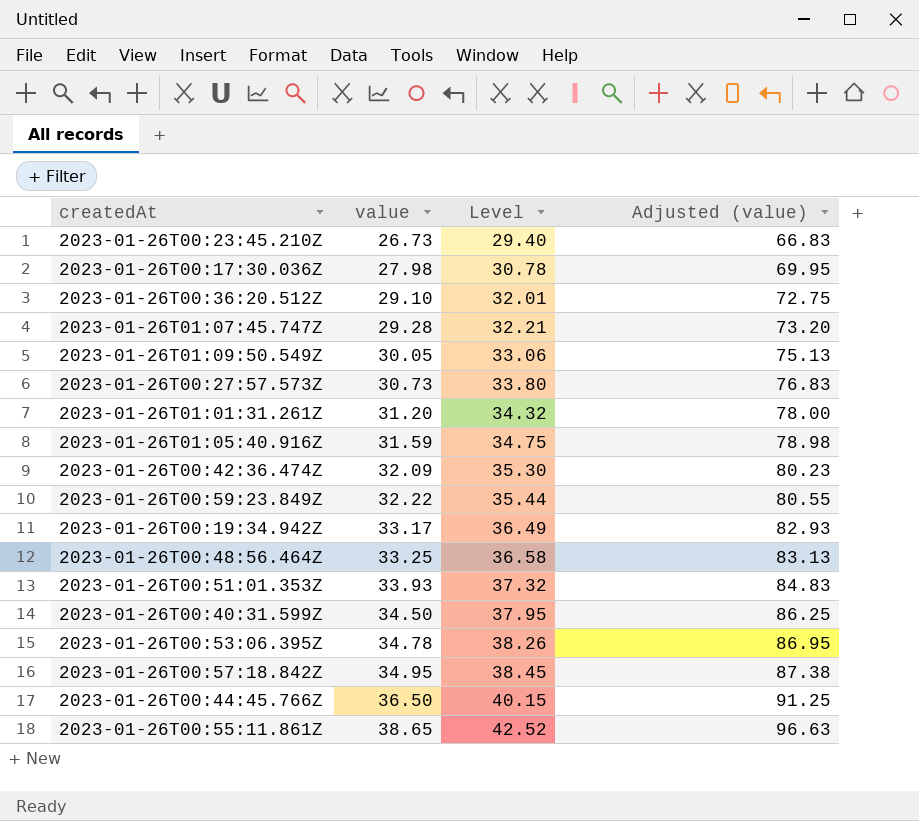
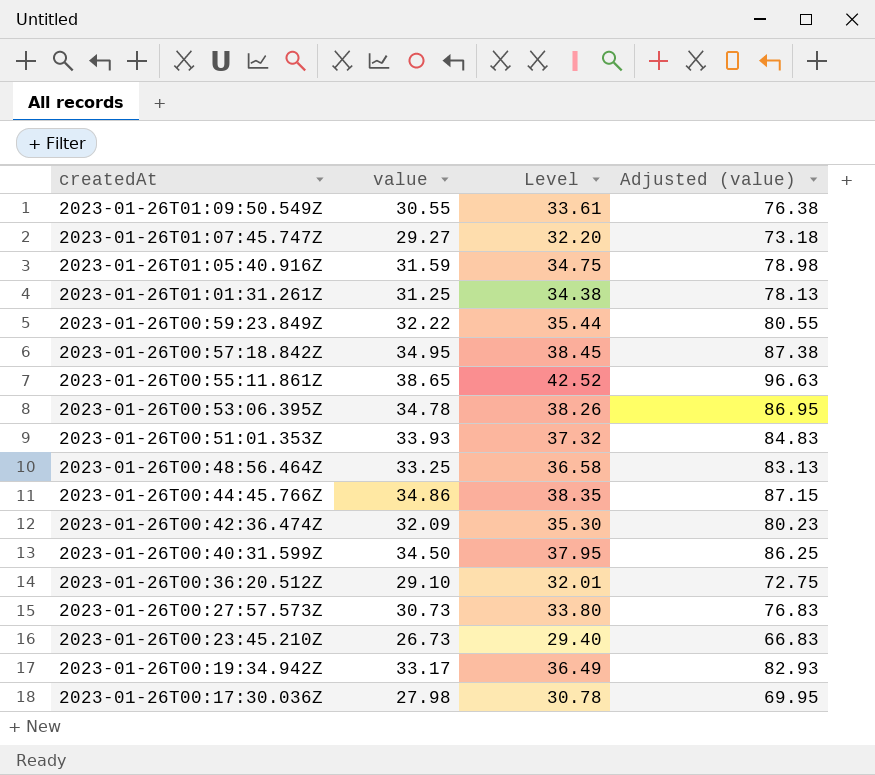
row order: value ascending -> createdAt descending
2023-01-26T01:09:50.549Z | value: 30.05 -> 30.55
2023-01-26T01:09:50.549Z | Level: 33.06 -> 33.61
2023-01-26T01:09:50.549Z | Adjusted (value): 75.13 -> 76.38
2023-01-26T01:07:45.747Z | value: 29.28 -> 29.27
2023-01-26T01:07:45.747Z | Level: 32.21 -> 32.20
2023-01-26T01:07:45.747Z | Adjusted (value): 73.20 -> 73.18
2023-01-26T01:01:31.261Z | value: 31.20 -> 31.25
2023-01-26T01:01:31.261Z | Level: 34.32 -> 34.38
2023-01-26T01:01:31.261Z | Adjusted (value): 78.00 -> 78.13
2023-01-26T00:44:45.766Z | value: 36.50 -> 34.86
2023-01-26T00:44:45.766Z | Level: 40.15 -> 38.35
2023-01-26T00:44:45.766Z | Adjusted (value): 91.25 -> 87.15

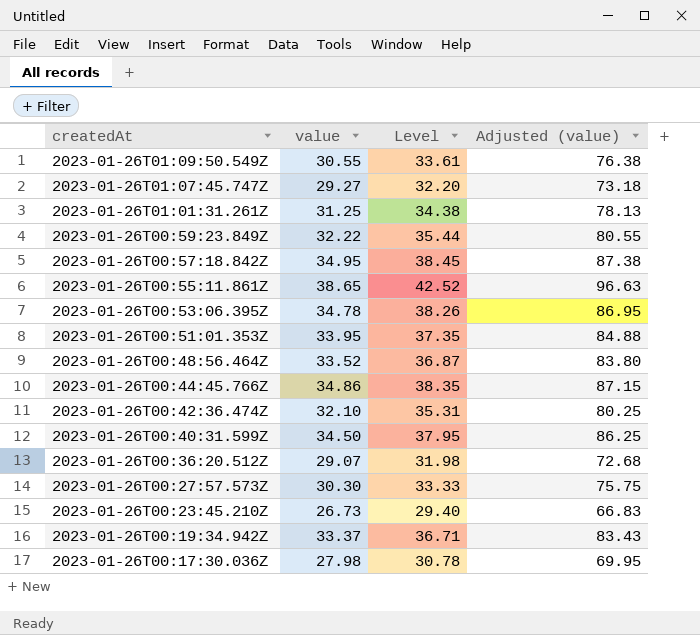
row 2023-01-26T01:05:40.916Z: 31.59 | 34.75 | 78.98 -> none
2023-01-26T00:51:01.353Z | value: 33.93 -> 33.95
2023-01-26T00:51:01.353Z | Level: 37.32 -> 37.35
2023-01-26T00:51:01.353Z | Adjusted (value): 84.83 -> 84.88
2023-01-26T00:48:56.464Z | value: 33.25 -> 33.52
2023-01-26T00:48:56.464Z | Level: 36.58 -> 36.87
2023-01-26T00:48:56.464Z | Adjusted (value): 83.13 -> 83.80
2023-01-26T00:42:36.474Z | value: 32.09 -> 32.10
2023-01-26T00:42:36.474Z | Level: 35.30 -> 35.31
2023-01-26T00:42:36.474Z | Adjusted (value): 80.23 -> 80.25
2023-01-26T00:36:20.512Z | value: 29.10 -> 29.07
2023-01-26T00:36:20.512Z | Level: 32.01 -> 31.98
2023-01-26T00:36:20.512Z | Adjusted (value): 72.75 -> 72.68
2023-01-26T00:27:57.573Z | value: 30.73 -> 30.30
2023-01-26T00:27:57.573Z | Level: 33.80 -> 33.33
2023-01-26T00:27:57.573Z | Adjusted (value): 76.83 -> 75.75
2023-01-26T00:19:34.942Z | value: 33.17 -> 33.37
2023-01-26T00:19:34.942Z | Level: 36.49 -> 36.71
2023-01-26T00:19:34.942Z | Adjusted (value): 82.93 -> 83.43

